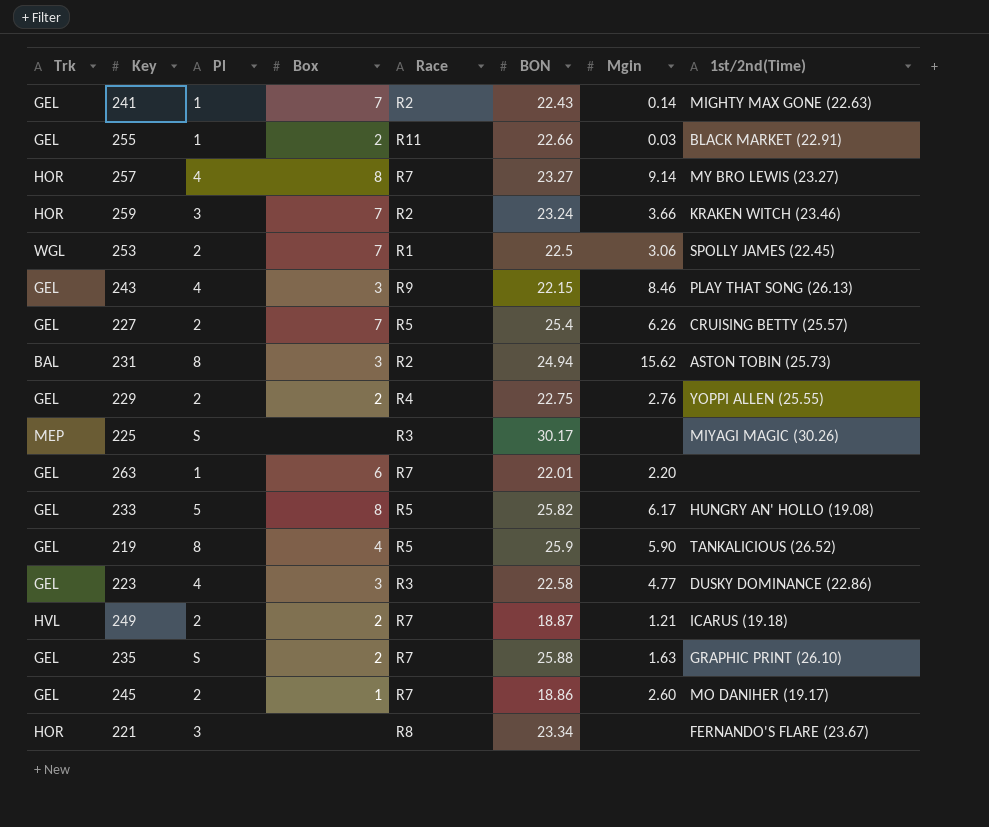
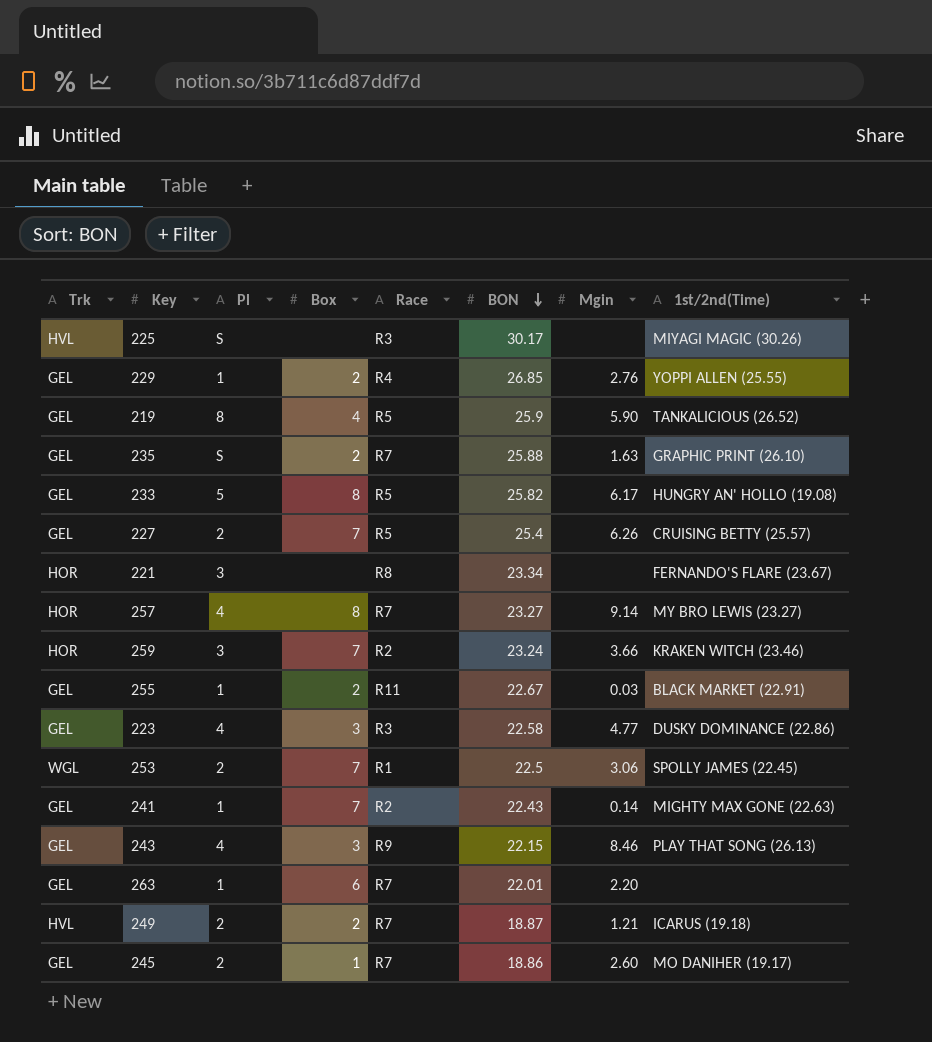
row order: none -> BON descending
row 231: BAL | 8 | 3 | R2 | 24.94 | 15.62 | ASTON TOBIN (25.73) -> none
225 | Trk: MEP -> HVL
229 | Pl: 2 -> 1
229 | BON: 22.75 -> 26.85
255 | BON: 22.66 -> 22.67

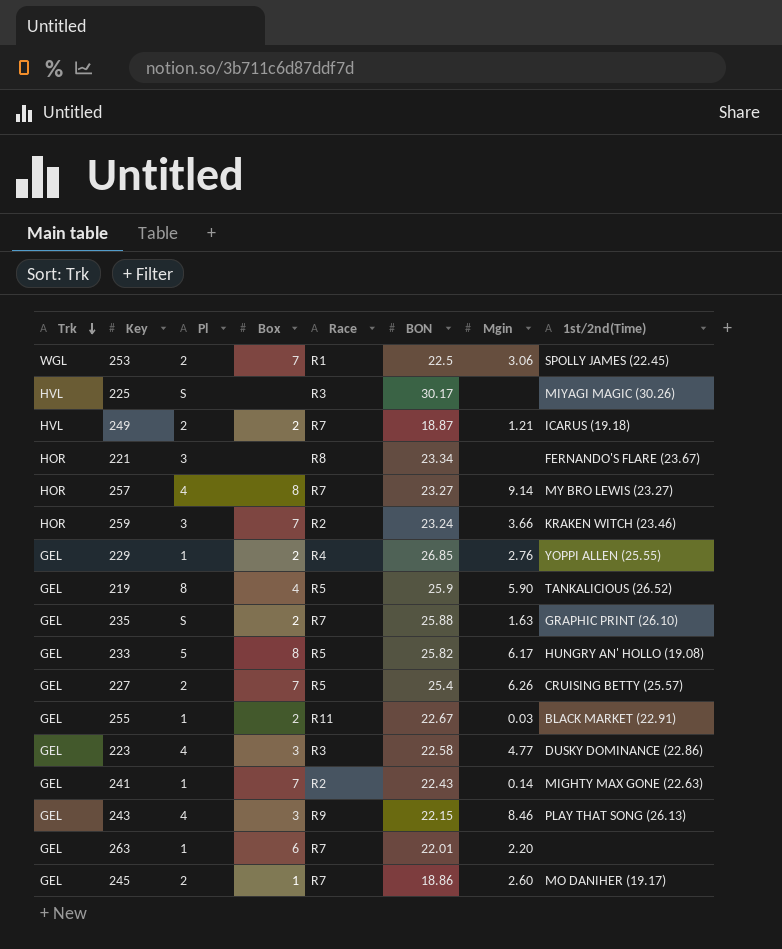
row order: BON descending -> Trk descending

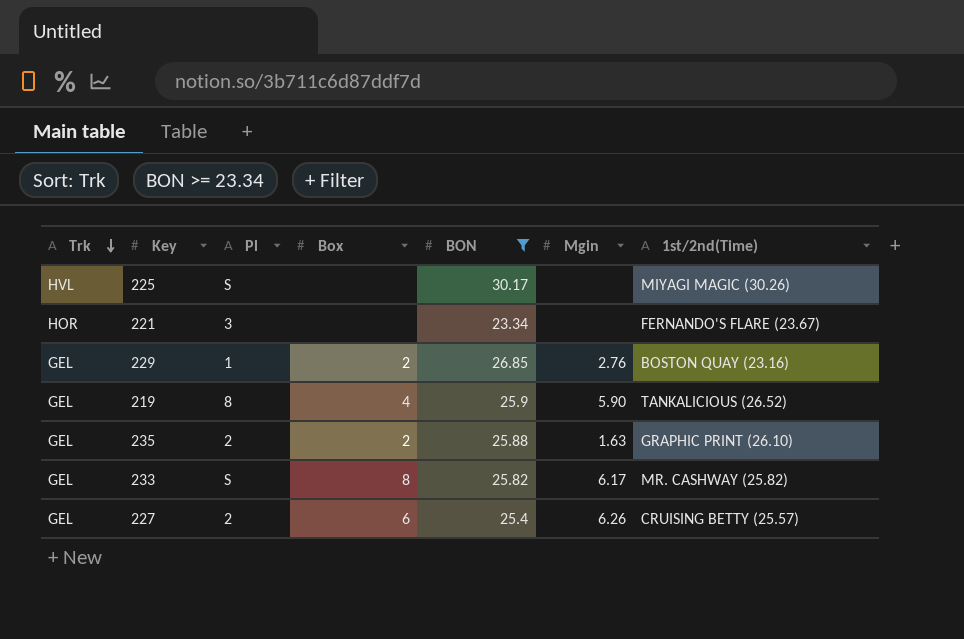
filter: none -> BON >= 23.34
column Race | position: 5 -> none
229 | 1st/2nd(Time): YOPPI ALLEN (25.55) -> BOSTON QUAY (23.16)
235 | Pl: S -> 2
233 | Pl: 5 -> S
233 | 1st/2nd(Time): HUNGRY AN' HOLLO (19.08) -> MR. CASHWAY (25.82)
227 | Box: 7 -> 6

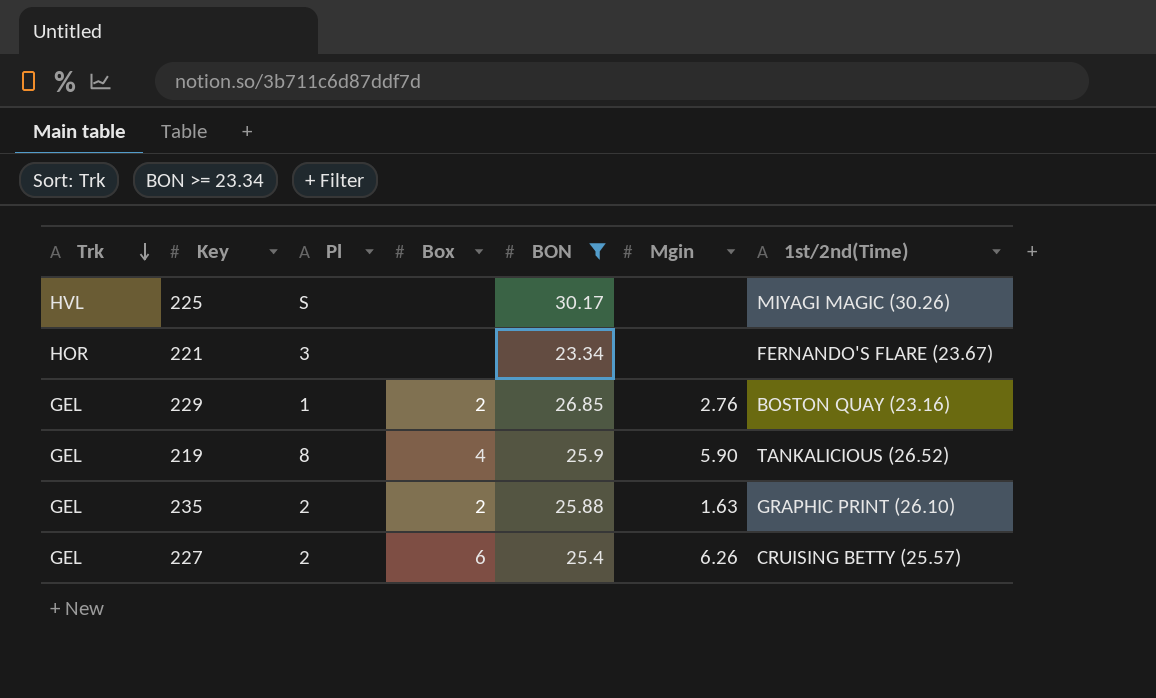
row 233: GEL | S | 8 | 25.82 | 6.17 | MR. CASHWAY (25.82) -> none

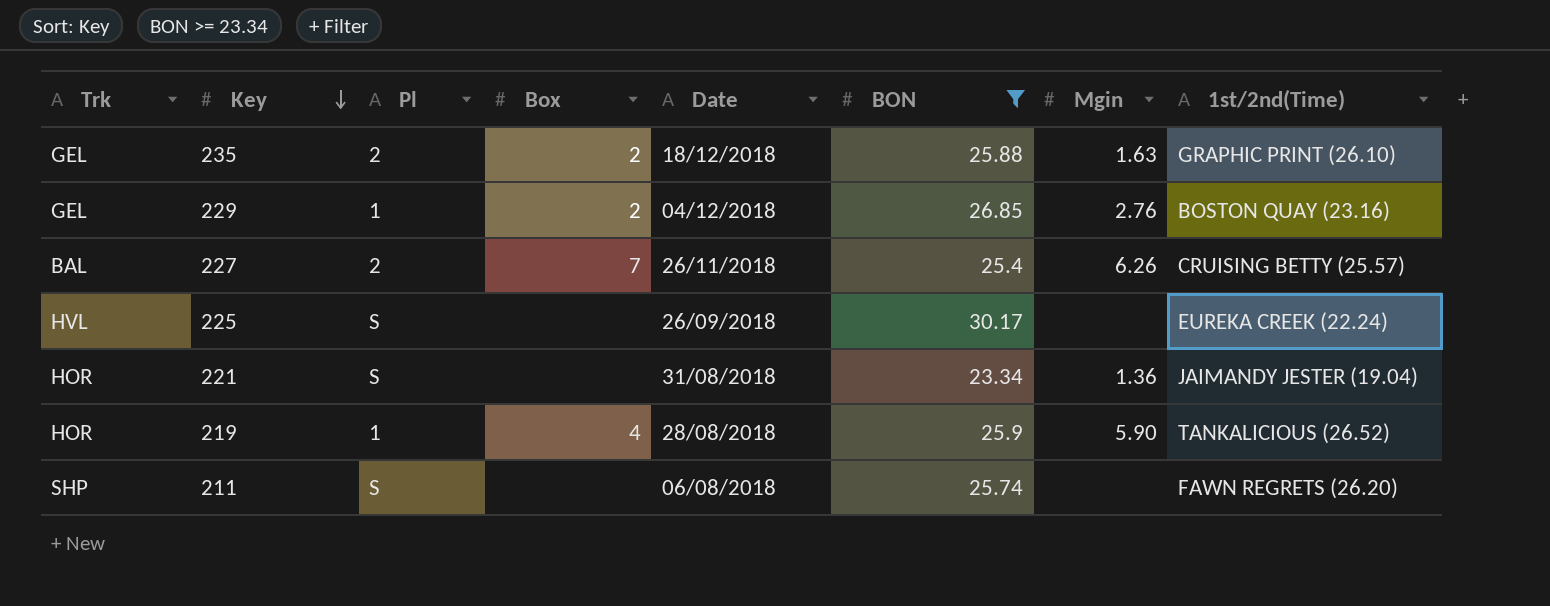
row order: Trk descending -> Key descending
column Date | position: none -> 5
227 | Trk: GEL -> BAL
227 | Box: 6 -> 7
225 | 1st/2nd(Time): MIYAGI MAGIC (30.26) -> EUREKA CREEK (22.24)
221 | Pl: 3 -> S
221 | Mgin: none -> 1.36
221 | 1st/2nd(Time): FERNANDO'S FLARE (23.67) -> JAIMANDY JESTER (19.04)
219 | Trk: GEL -> HOR
219 | Pl: 8 -> 1
row 211: none -> SHP | S | none | 06/08/2018 | 25.74 | none | FAWN REGRETS (26.20)

